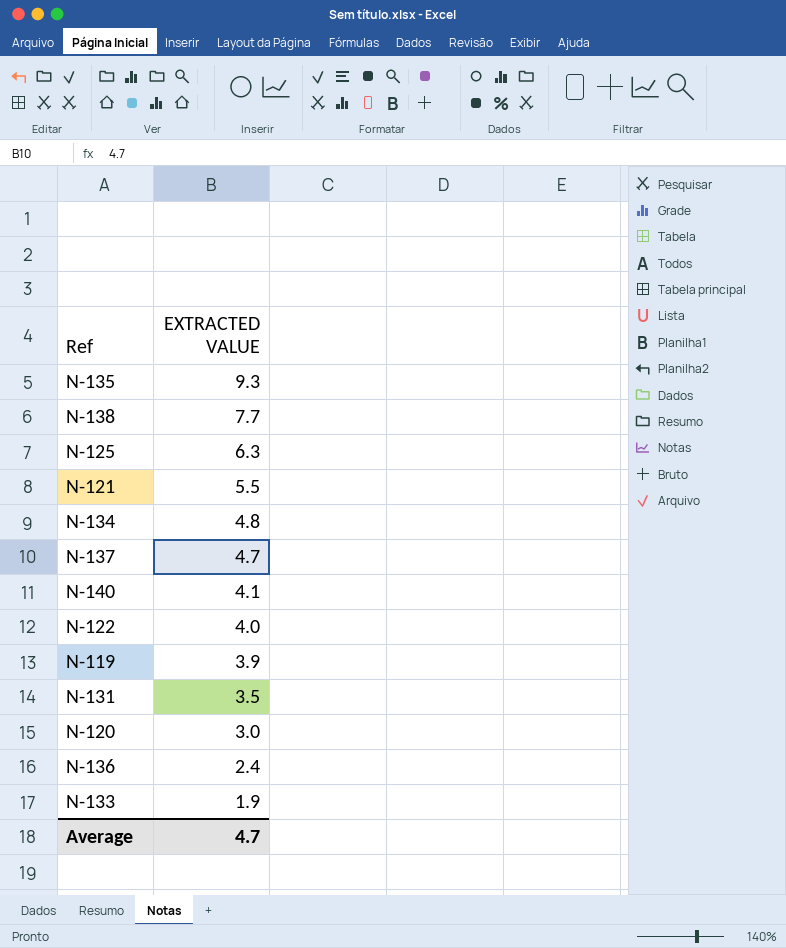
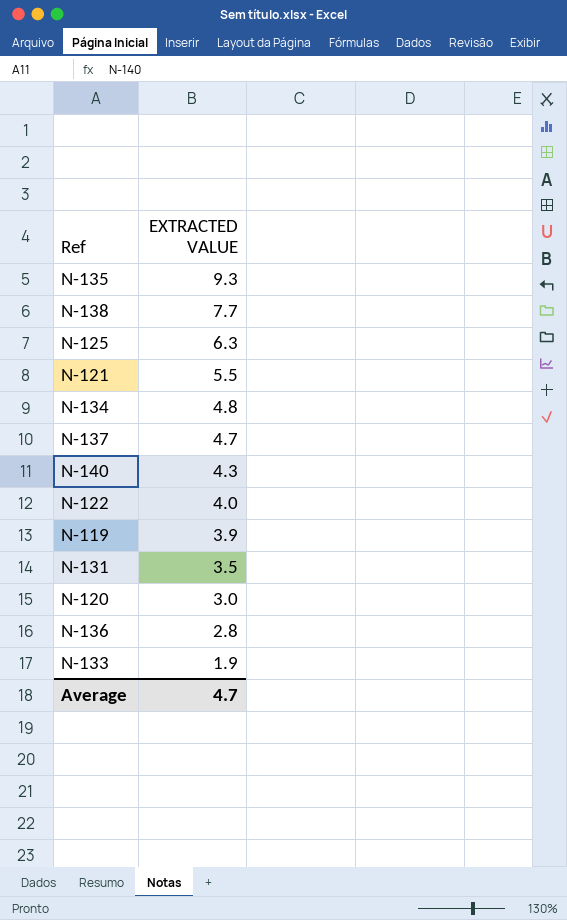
N-140 | EXTRACTED VALUE: 4.1 -> 4.3
N-136 | EXTRACTED VALUE: 2.4 -> 2.8

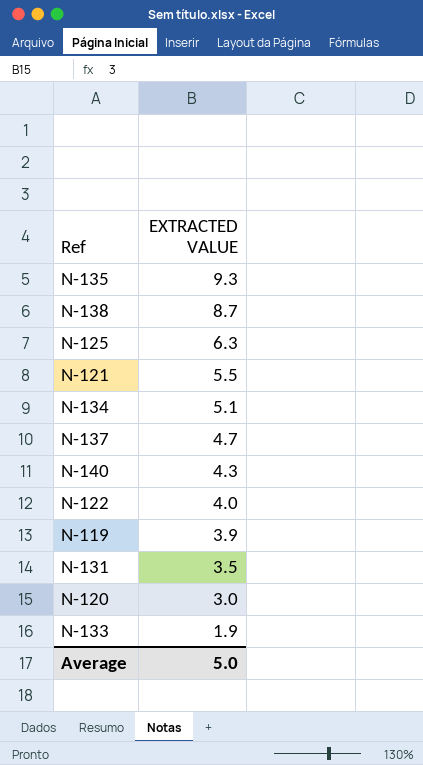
row N-136: 2.8 -> none
N-138 | EXTRACTED VALUE: 7.7 -> 8.7
N-134 | EXTRACTED VALUE: 4.8 -> 5.1
Average | EXTRACTED VALUE: 4.7 -> 5.0

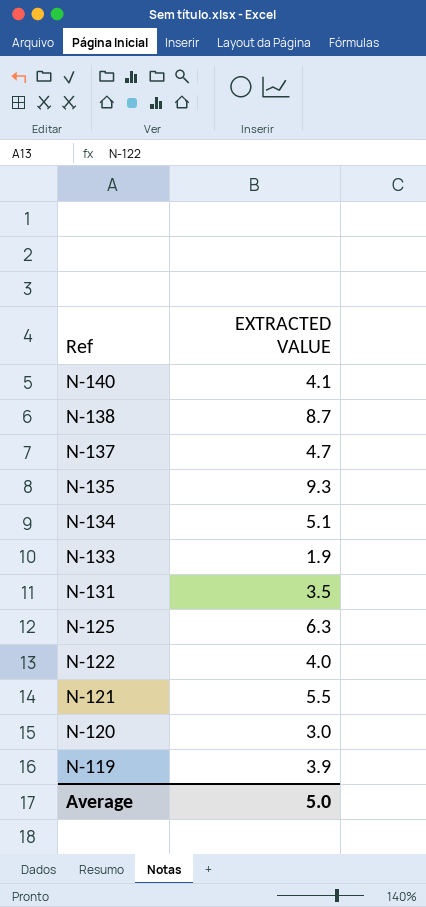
row order: EXTRACTED VALUE descending -> Ref descending
N-140 | EXTRACTED VALUE: 4.3 -> 4.1

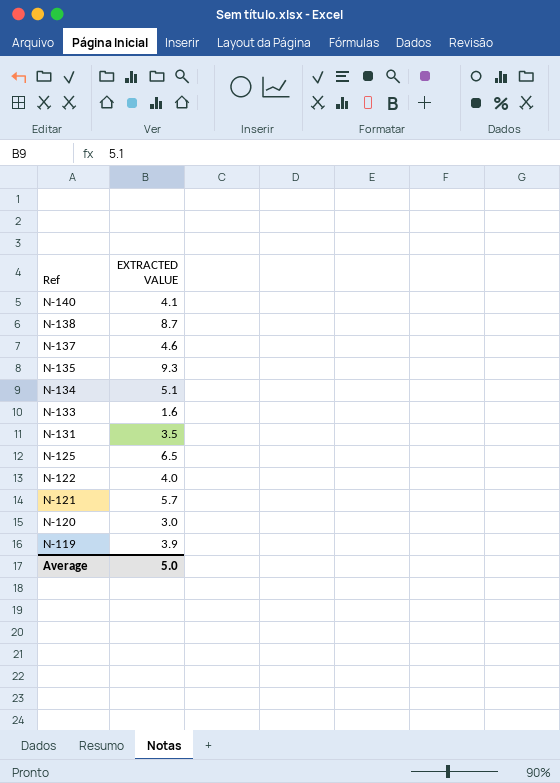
N-137 | EXTRACTED VALUE: 4.7 -> 4.6
N-133 | EXTRACTED VALUE: 1.9 -> 1.6
N-125 | EXTRACTED VALUE: 6.3 -> 6.5
N-121 | EXTRACTED VALUE: 5.5 -> 5.7

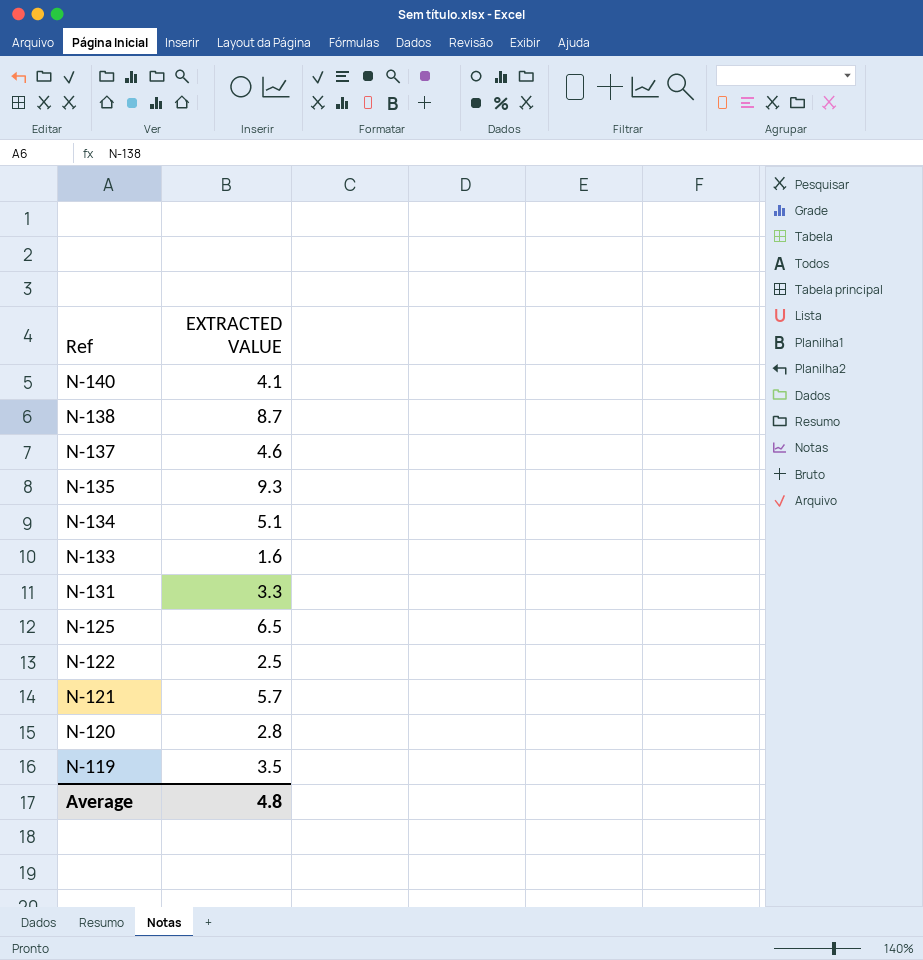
N-131 | EXTRACTED VALUE: 3.5 -> 3.3
N-122 | EXTRACTED VALUE: 4.0 -> 2.5
N-120 | EXTRACTED VALUE: 3.0 -> 2.8
N-119 | EXTRACTED VALUE: 3.9 -> 3.5
Average | EXTRACTED VALUE: 5.0 -> 4.8

